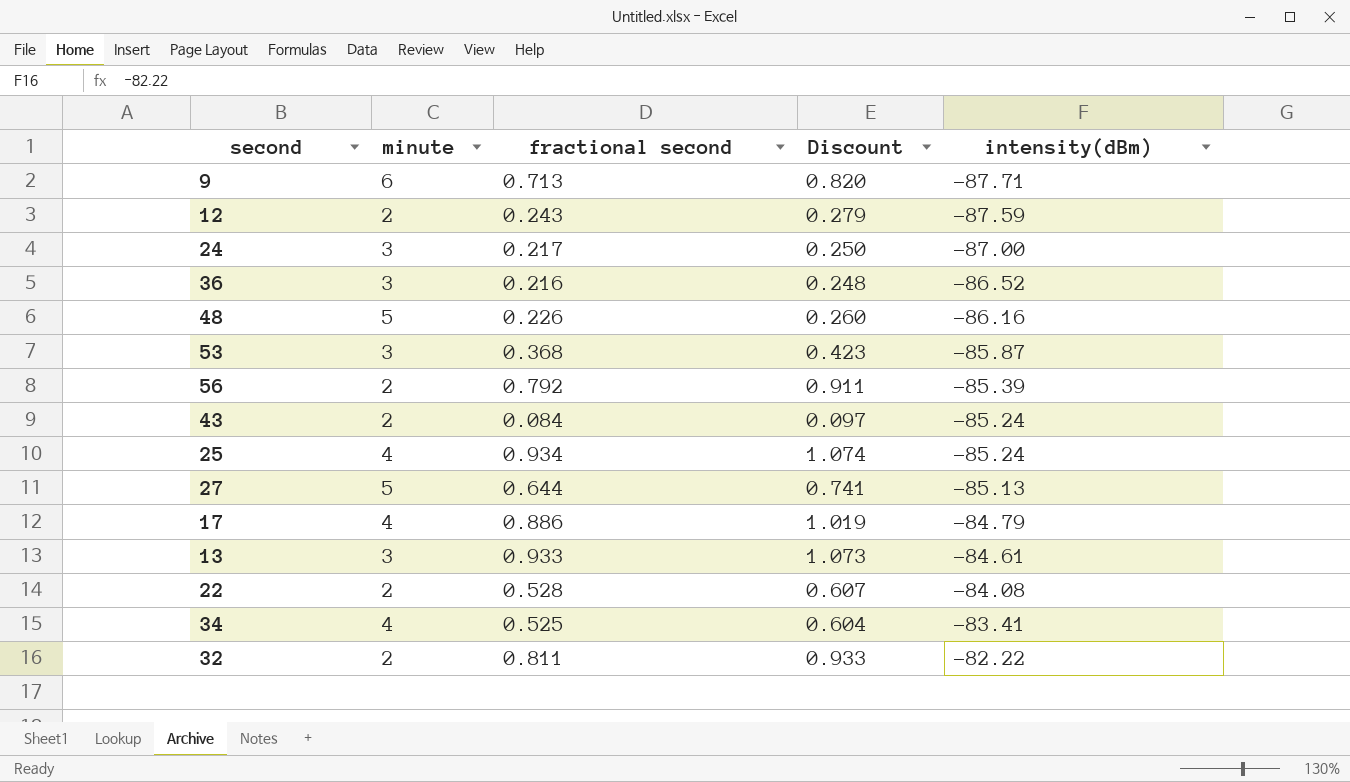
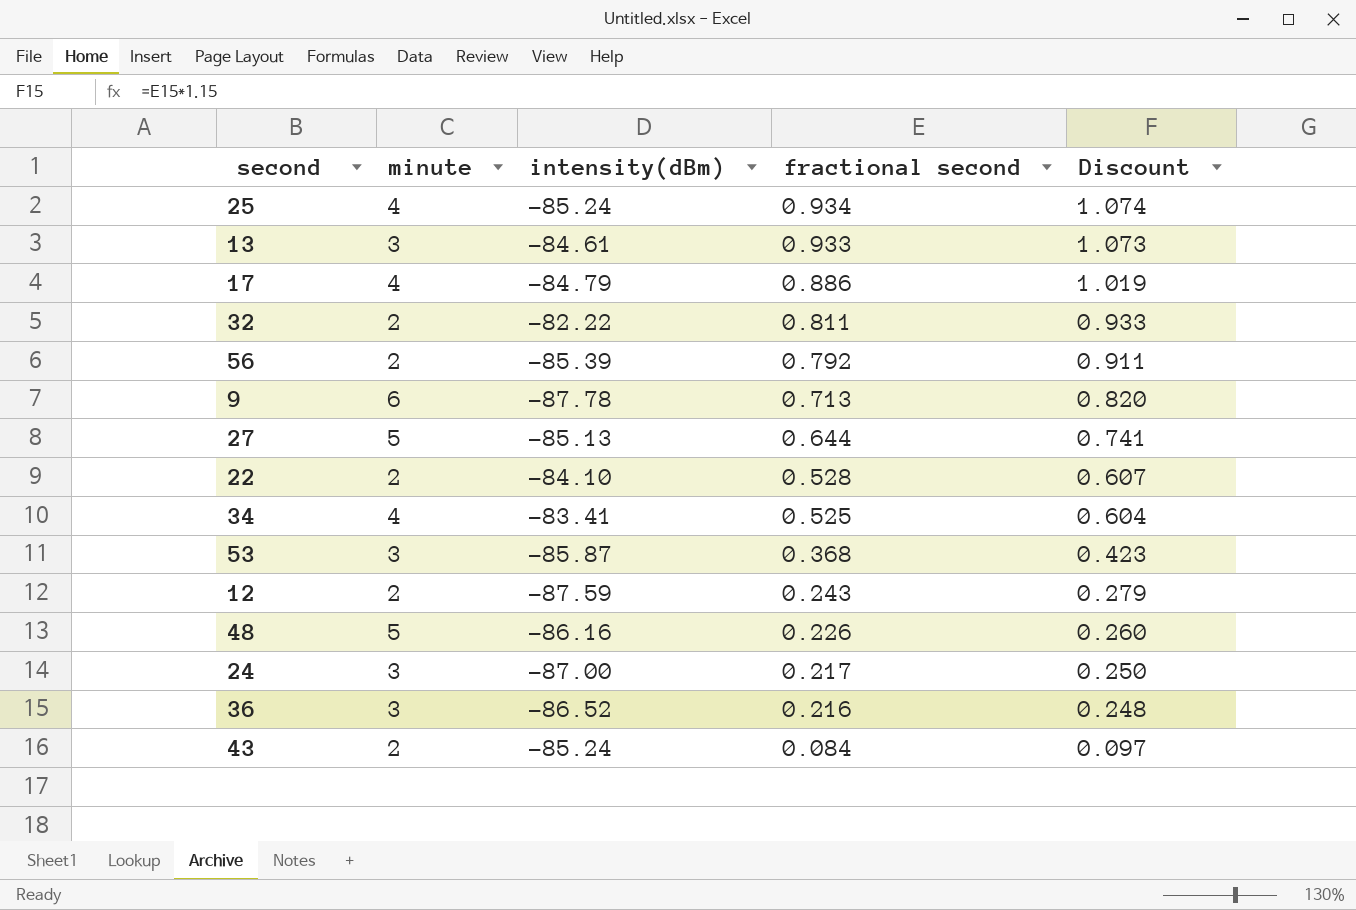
row order: intensity(dBm) ascending -> fractional second descending
column intensity(dBm) | position: 5 -> 3
9 | intensity(dBm): -87.71 -> -87.78
22 | intensity(dBm): -84.08 -> -84.10

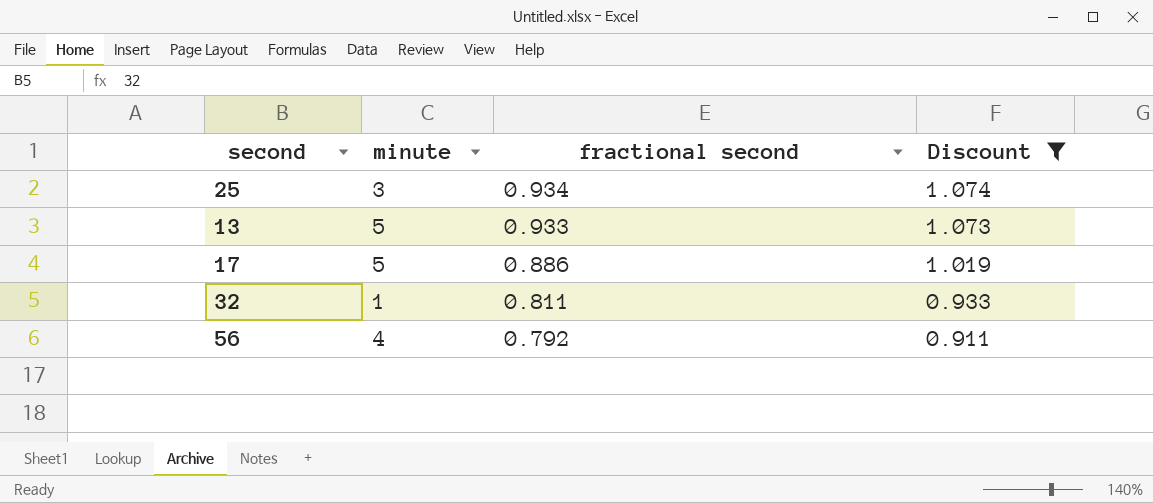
filter: none -> Discount >= 0.911
column intensity(dBm) | position: 3 -> none
25 | minute: 4 -> 3
13 | minute: 3 -> 5
17 | minute: 4 -> 5
32 | minute: 2 -> 1
56 | minute: 2 -> 4

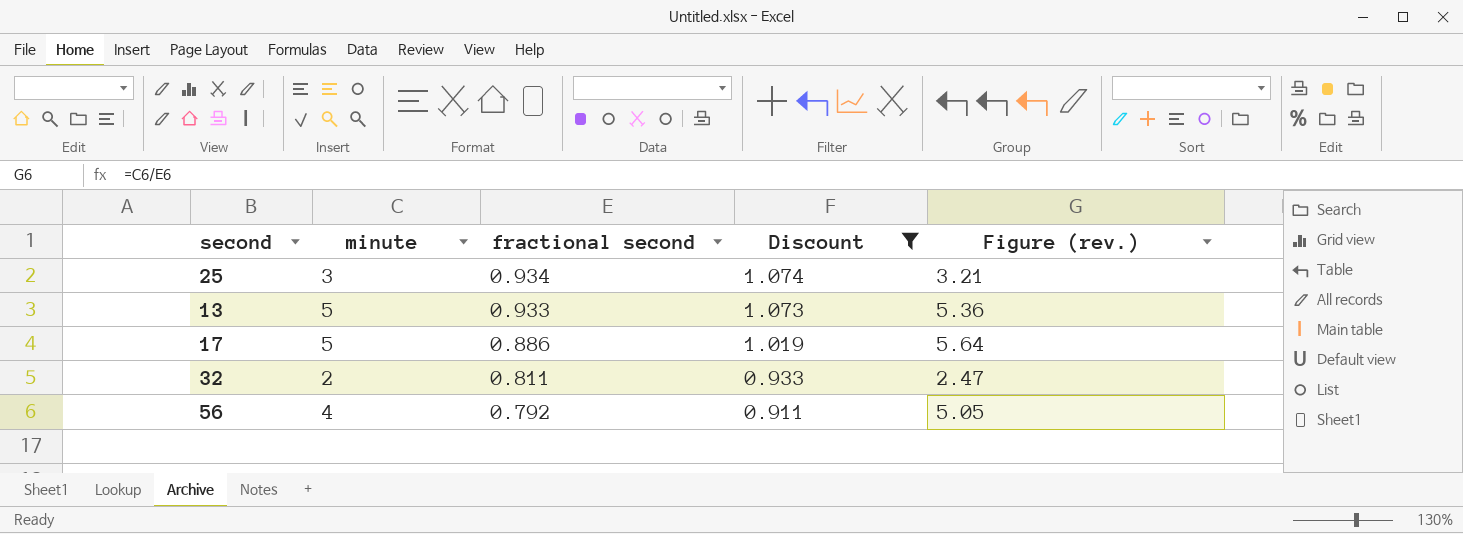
column Figure (rev.) | formula: none -> [minute] / [fractional second]
32 | minute: 1 -> 2

